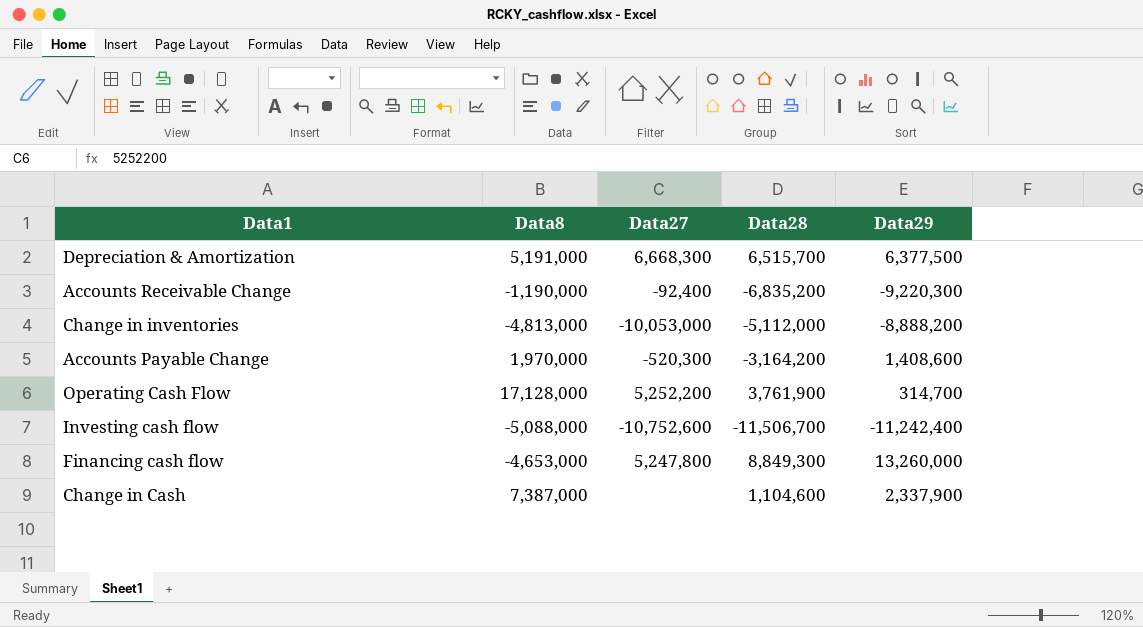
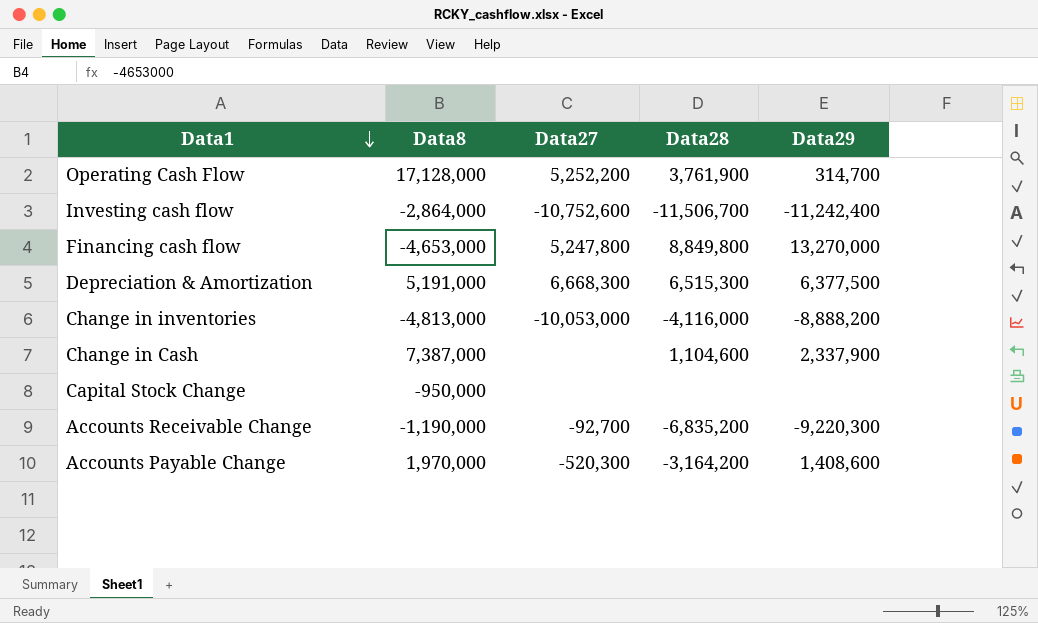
row order: none -> Data1 descending
Investing cash flow | Data8: -5,088,000 -> -2,864,000
Financing cash flow | Data28: 8,849,300 -> 8,849,800
Financing cash flow | Data29: 13,260,000 -> 13,270,000
Depreciation & Amortization | Data28: 6,515,700 -> 6,515,300
Change in inventories | Data28: -5,112,000 -> -4,116,000
row Capital Stock Change: none -> -950,000 | none | none | none
Accounts Receivable Change | Data27: -92,400 -> -92,700

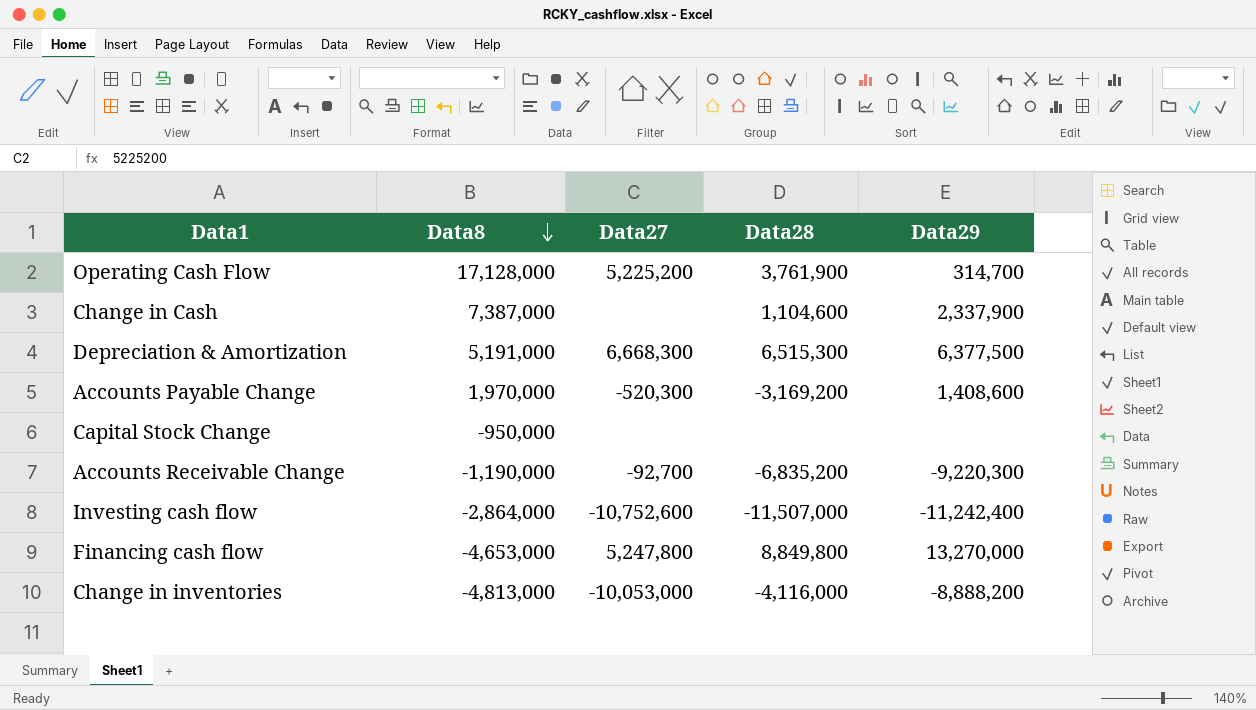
row order: Data1 descending -> Data8 descending
Operating Cash Flow | Data27: 5,252,200 -> 5,225,200
Accounts Payable Change | Data28: -3,164,200 -> -3,169,200
Investing cash flow | Data28: -11,506,700 -> -11,507,000

